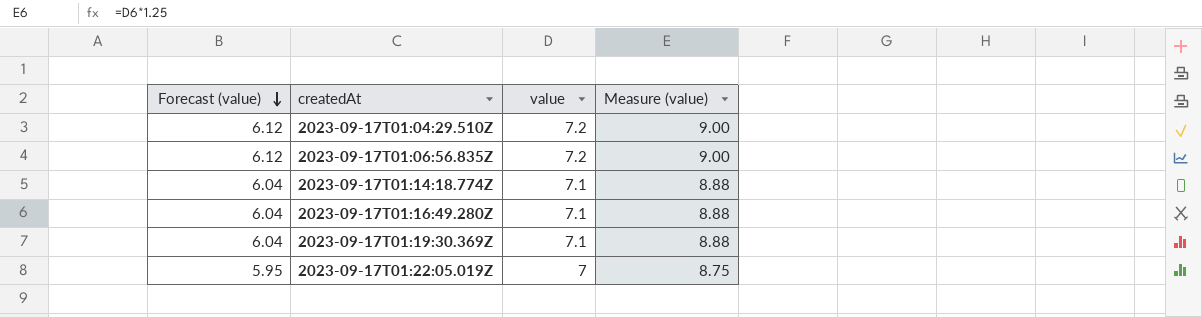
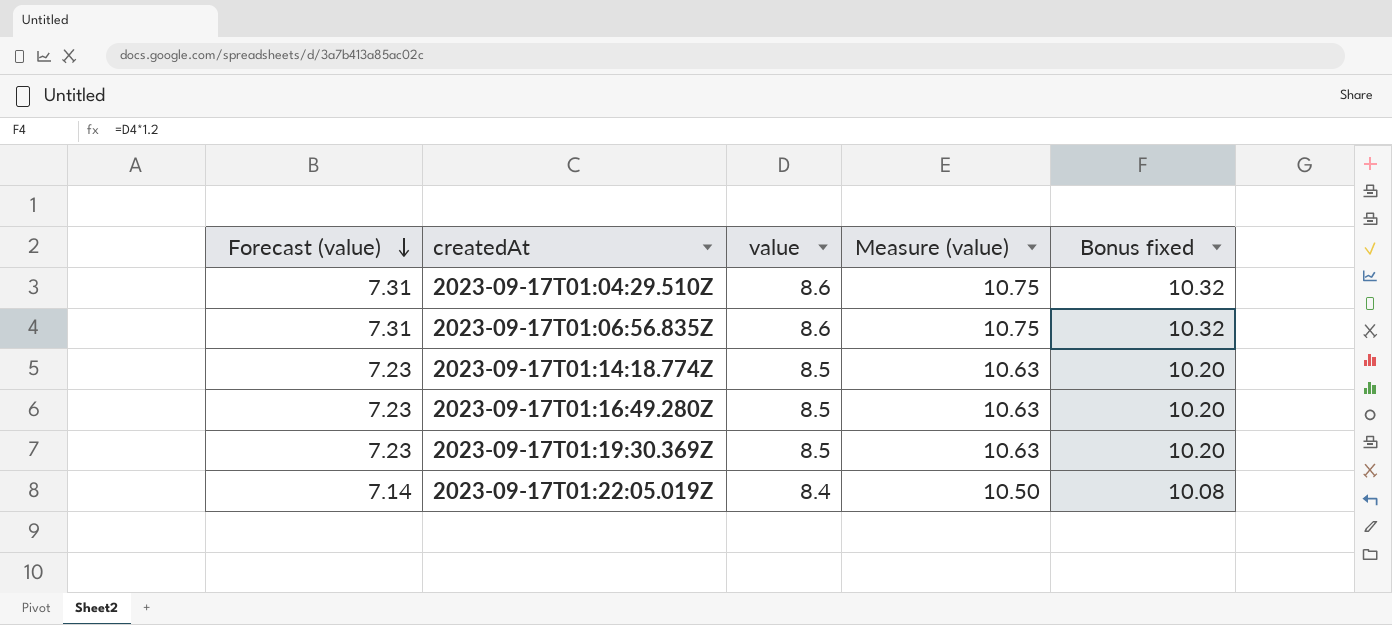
column Bonus fixed | formula: none -> [value] * 1.2
2023-09-17T01:04:29.510Z | Forecast (value): 6.12 -> 7.31
2023-09-17T01:04:29.510Z | value: 7.2 -> 8.6
2023-09-17T01:04:29.510Z | Measure (value): 9.00 -> 10.75
2023-09-17T01:06:56.835Z | Forecast (value): 6.12 -> 7.31
2023-09-17T01:06:56.835Z | value: 7.2 -> 8.6
2023-09-17T01:06:56.835Z | Measure (value): 9.00 -> 10.75
2023-09-17T01:14:18.774Z | Forecast (value): 6.04 -> 7.23
2023-09-17T01:14:18.774Z | value: 7.1 -> 8.5
2023-09-17T01:14:18.774Z | Measure (value): 8.88 -> 10.63
2023-09-17T01:16:49.280Z | Forecast (value): 6.04 -> 7.23
2023-09-17T01:16:49.280Z | value: 7.1 -> 8.5
2023-09-17T01:16:49.280Z | Measure (value): 8.88 -> 10.63
2023-09-17T01:19:30.369Z | Forecast (value): 6.04 -> 7.23
2023-09-17T01:19:30.369Z | value: 7.1 -> 8.5
2023-09-17T01:19:30.369Z | Measure (value): 8.88 -> 10.63
2023-09-17T01:22:05.019Z | Forecast (value): 5.95 -> 7.14
2023-09-17T01:22:05.019Z | value: 7 -> 8.4
2023-09-17T01:22:05.019Z | Measure (value): 8.75 -> 10.50

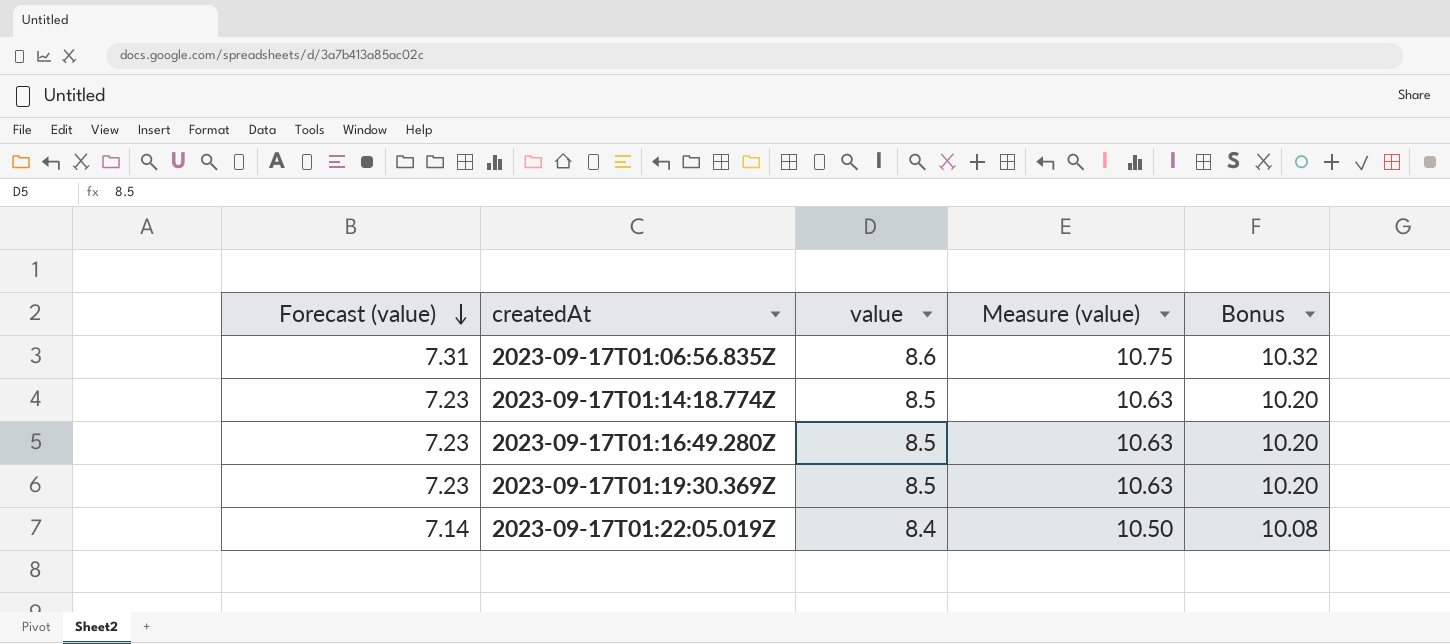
column name: Bonus fixed -> Bonus
row 2023-09-17T01:04:29.510Z: 7.31 | 8.6 | 10.75 | 10.32 -> none

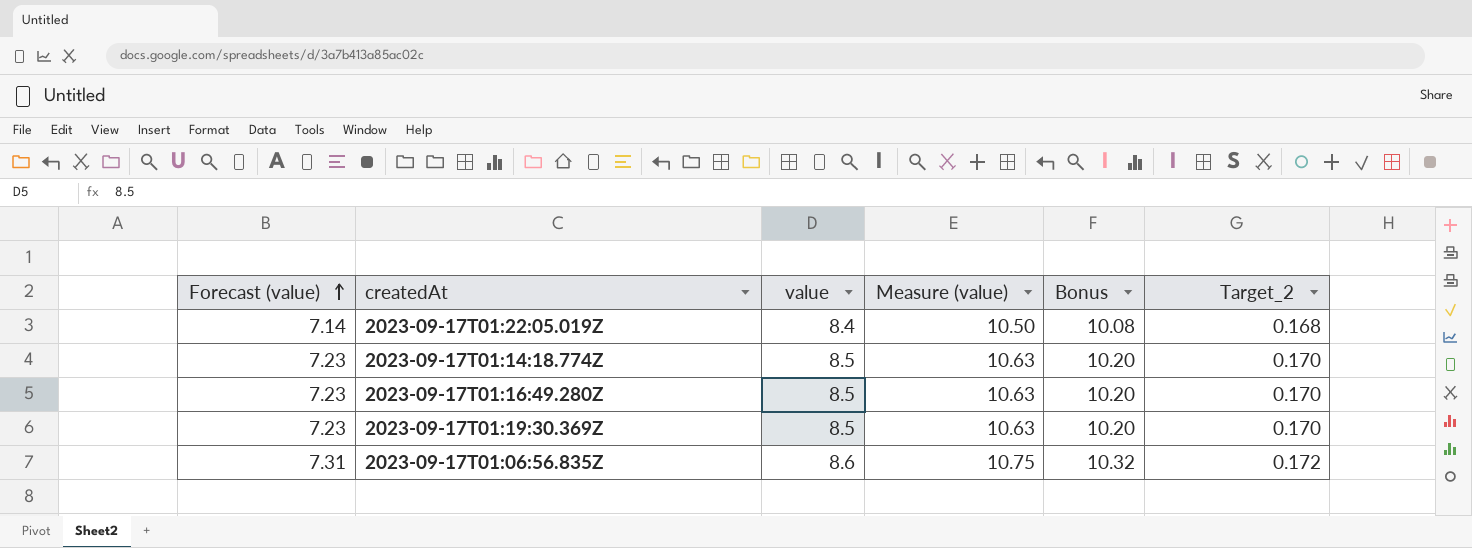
row order: Forecast (value) descending -> Forecast (value) ascending
column Target_2 | formula: none -> [value] * 0.02

